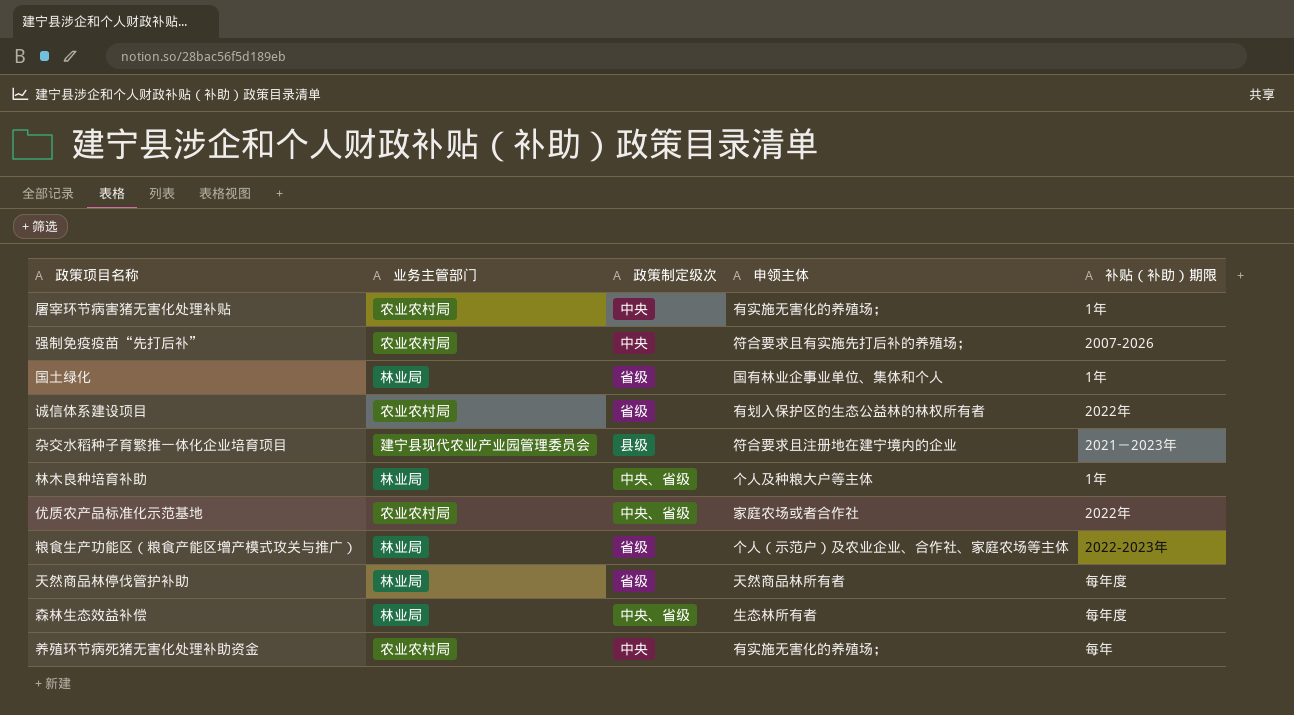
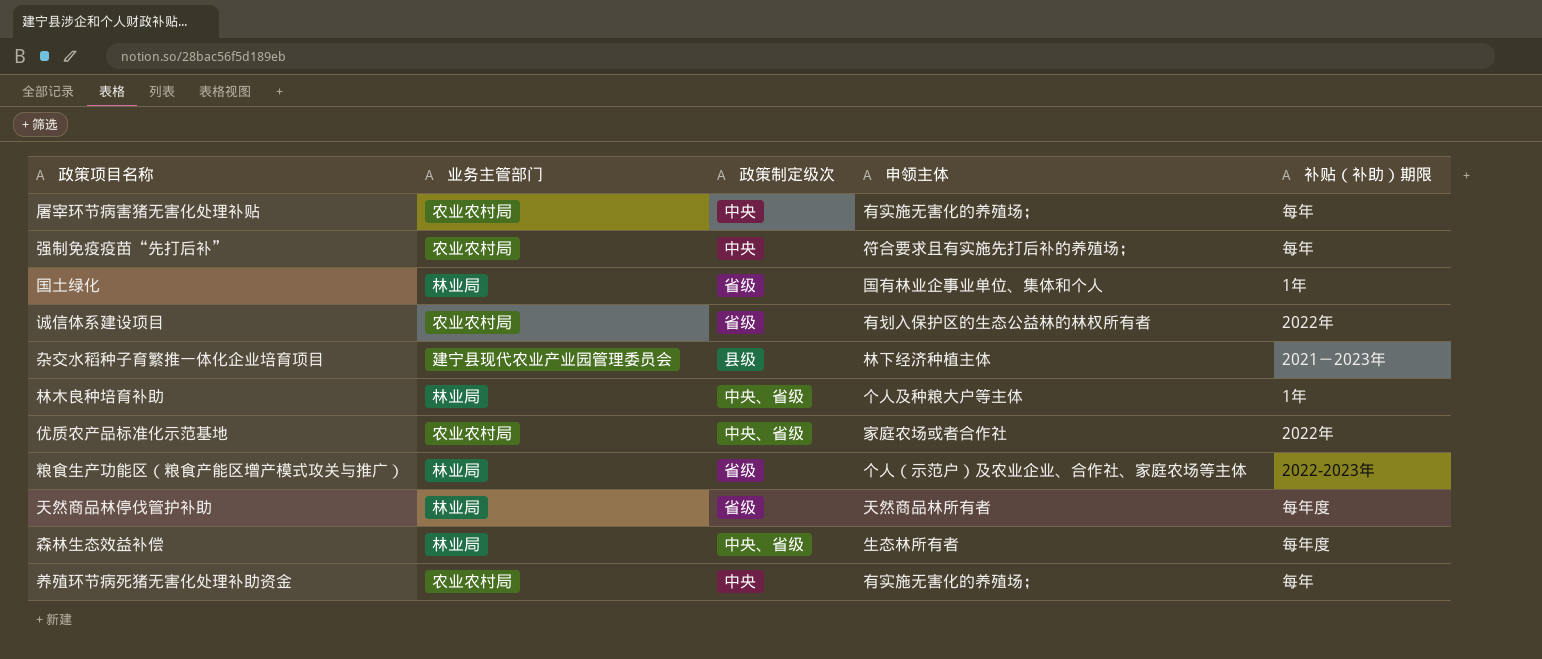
屠宰环节病害猪无害化处理补贴 | 补贴（补助）期限: 1年 -> 每年
强制免疫疫苗“先打后补” | 补贴（补助）期限: 2007-2026 -> 每年
杂交水稻种子育繁推一体化企业培育项目 | 申领主体: 符合要求且注册地在建宁境内的企业 -> 林下经济种植主体

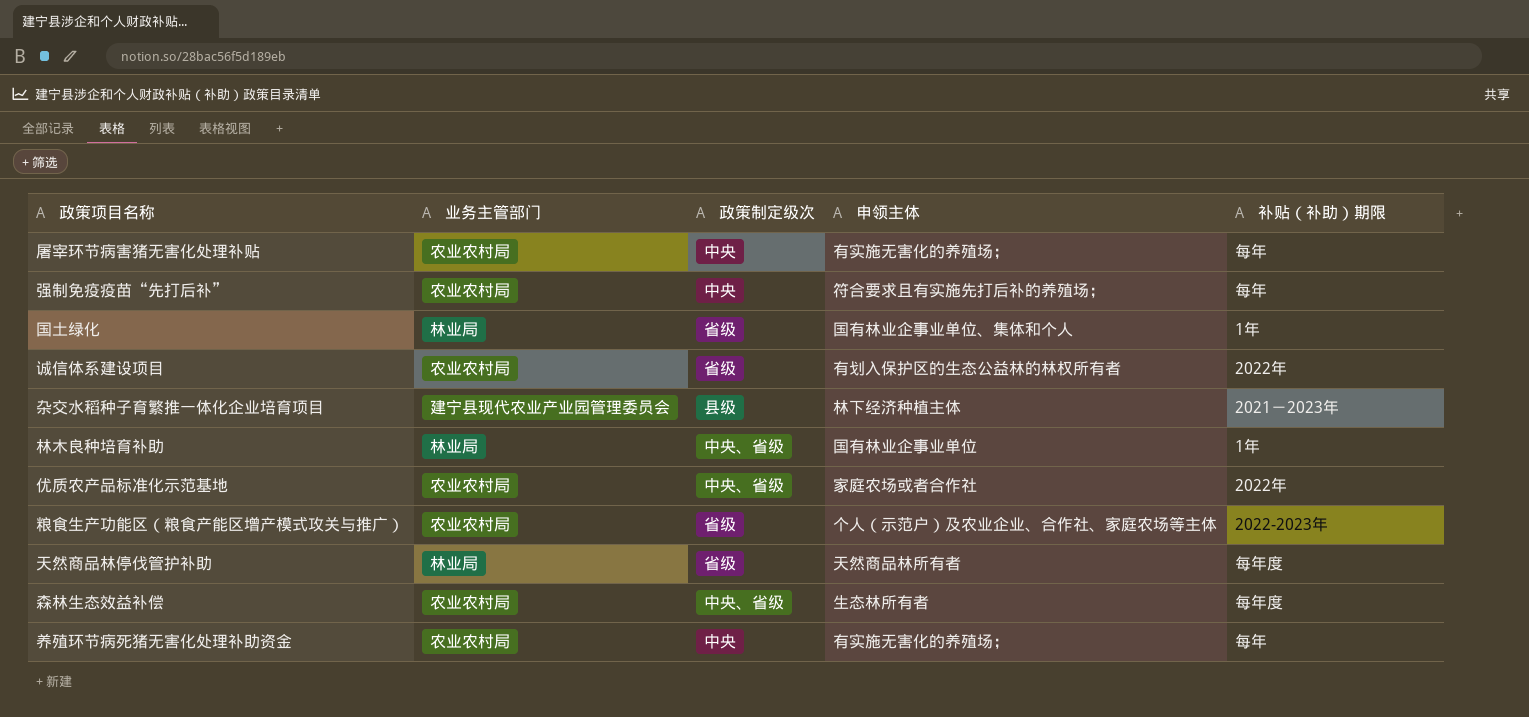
林木良种培育补助 | 申领主体: 个人及种粮大户等主体 -> 国有林业企事业单位
粮食生产功能区（粮食产能区增产模式攻关与推广） | 业务主管部门: 林业局 -> 农业农村局
森林生态效益补偿 | 业务主管部门: 林业局 -> 农业农村局

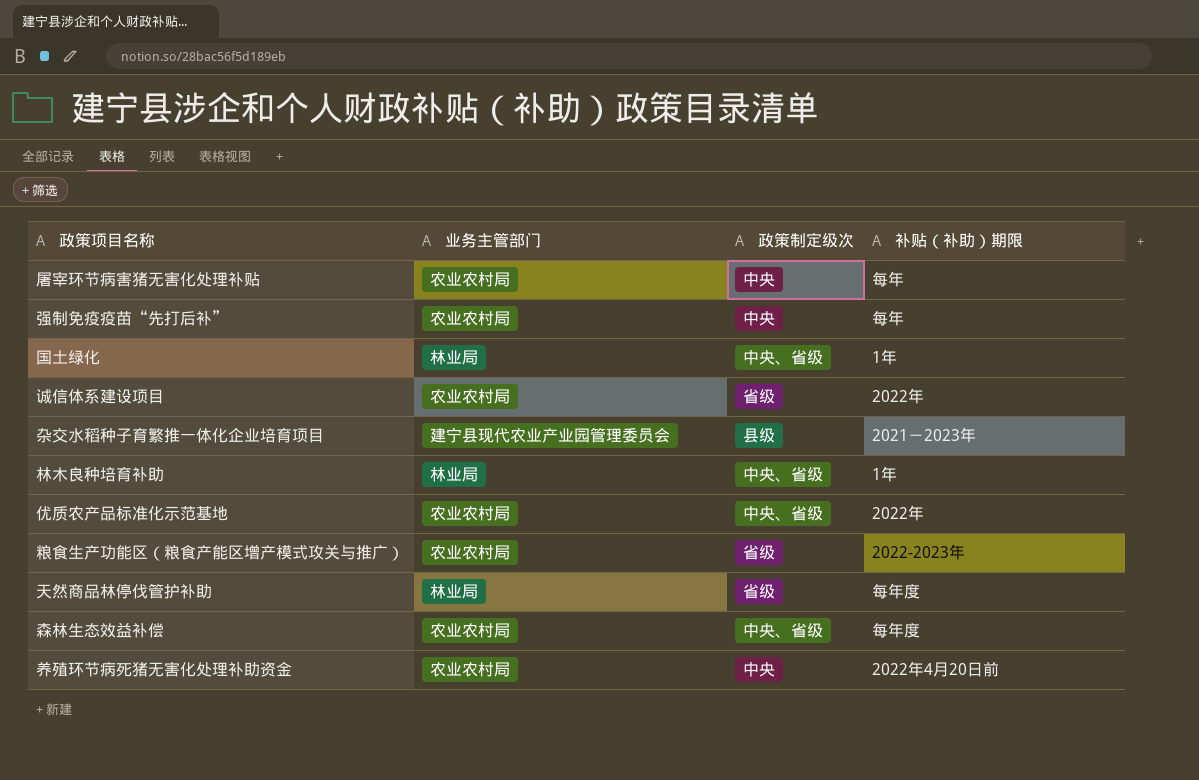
column 申领主体 | position: 4 -> none
国土绿化 | 政策制定级次: 省级 -> 中央、省级
养殖环节病死猪无害化处理补助资金 | 补贴（补助）期限: 每年 -> 2022年4月20日前

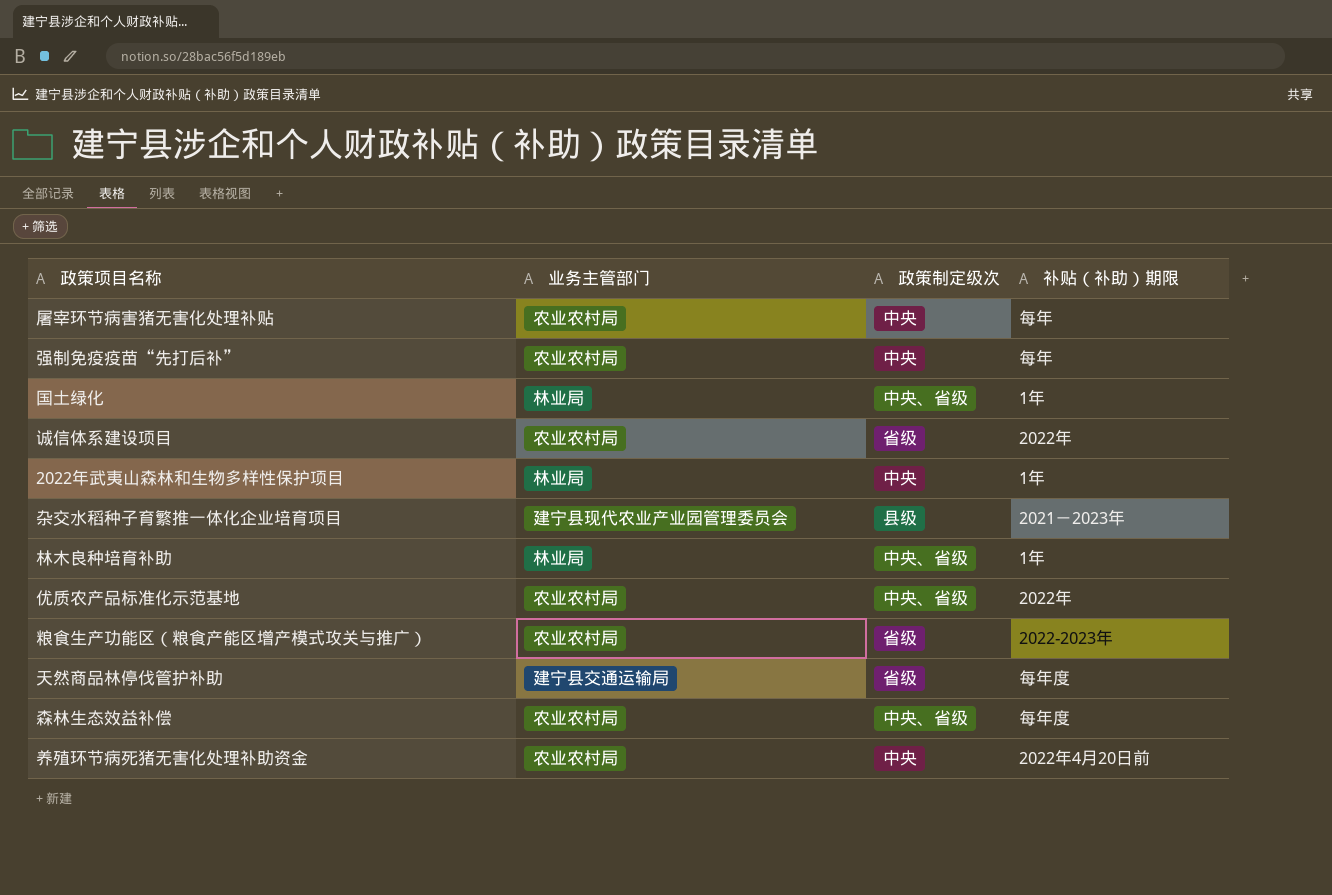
row 2022年武夷山森林和生物多样性保护项目: none -> 林业局 | 中央 | 1年
天然商品林停伐管护补助 | 业务主管部门: 林业局 -> 建宁县交通运输局

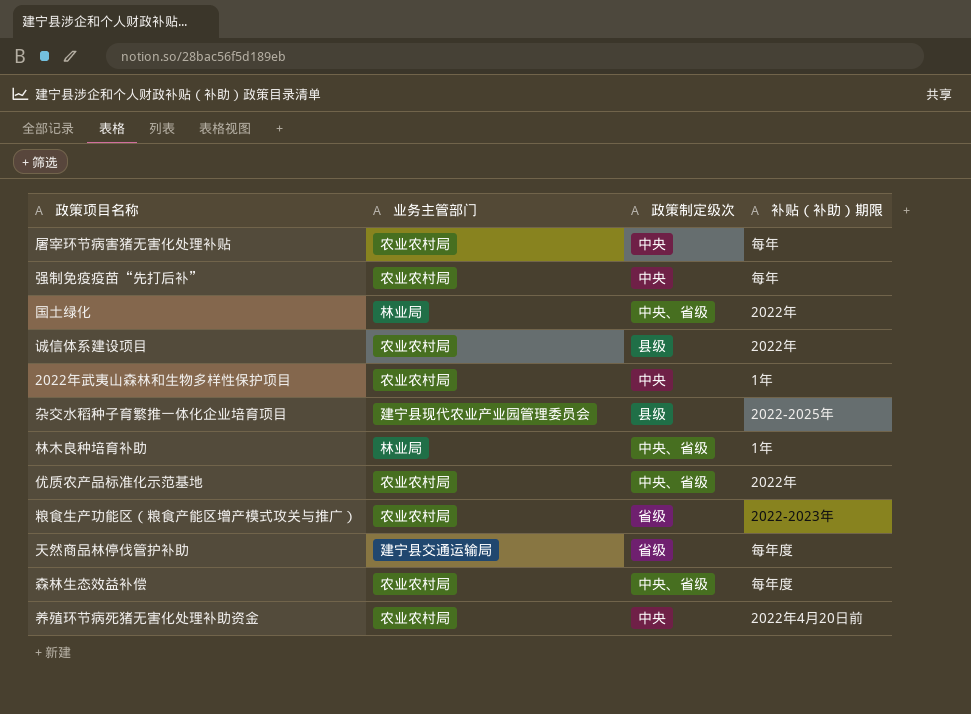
国土绿化 | 补贴（补助）期限: 1年 -> 2022年
诚信体系建设项目 | 政策制定级次: 省级 -> 县级
2022年武夷山森林和生物多样性保护项目 | 业务主管部门: 林业局 -> 农业农村局
杂交水稻种子育繁推一体化企业培育项目 | 补贴（补助）期限: 2021－2023年 -> 2022-2025年

